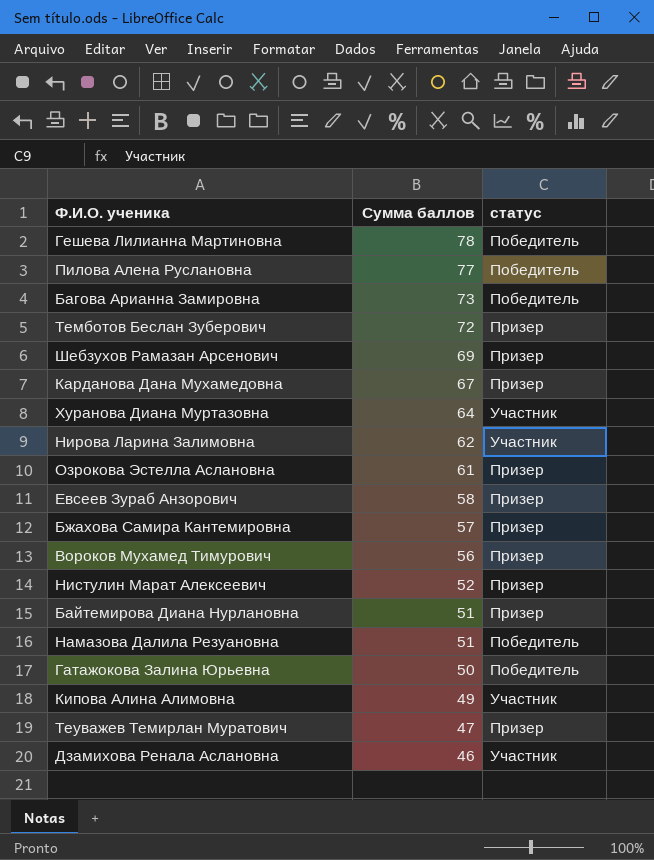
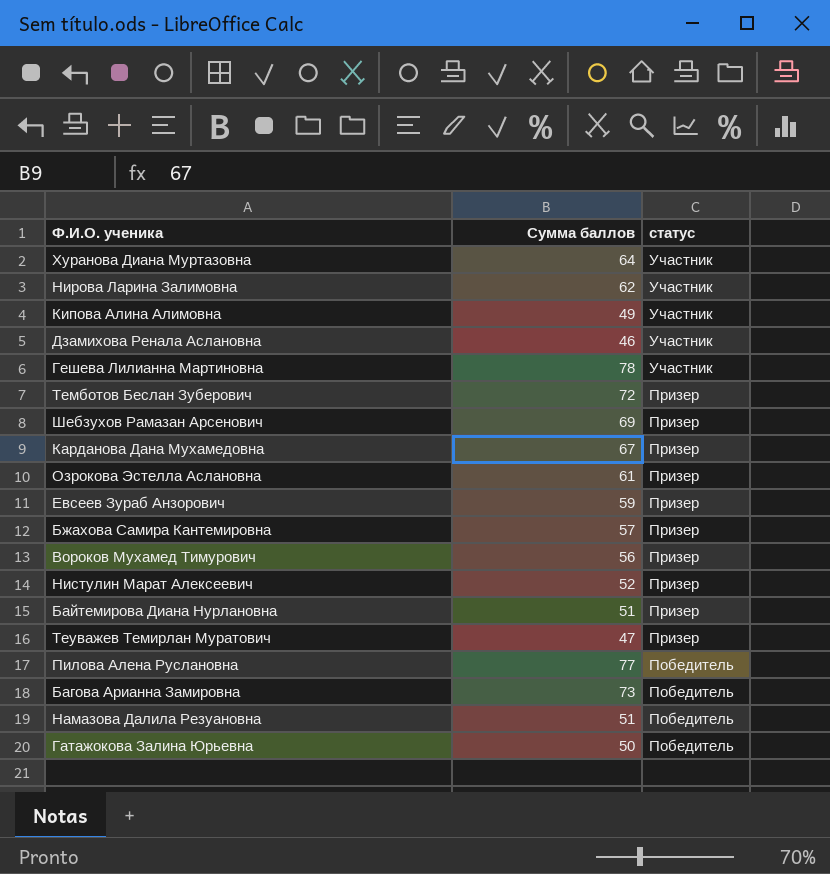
row order: Сумма баллов descending -> статус descending
Гешева Лилианна Мартиновна | статус: Победитель -> Участник
Евсеев Зураб Анзорович | Сумма баллов: 58 -> 59

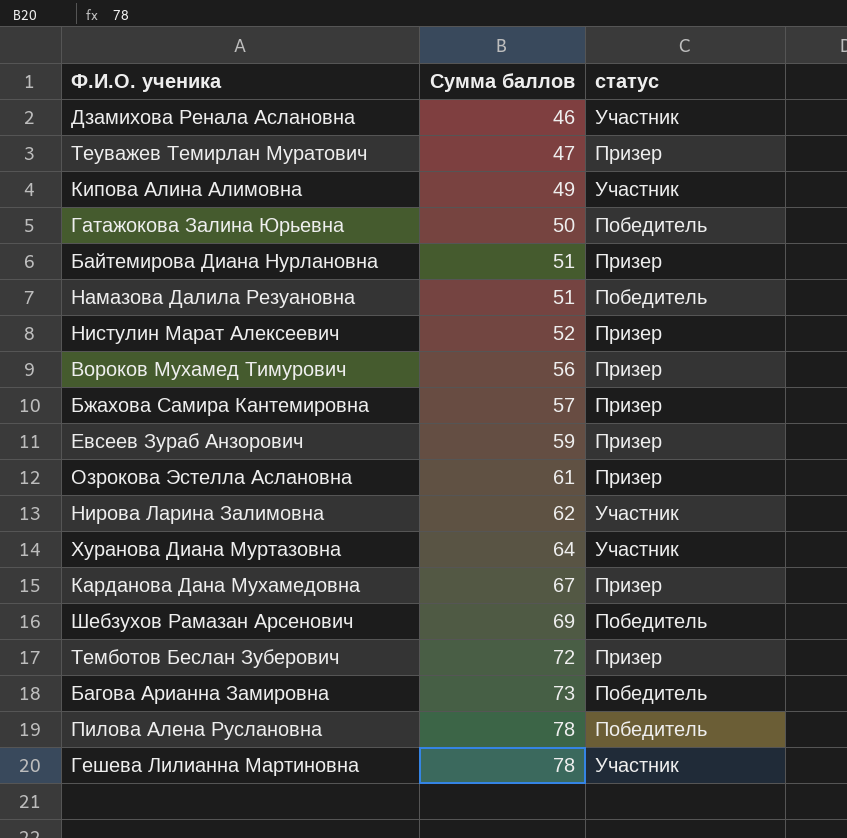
row order: статус descending -> Сумма баллов ascending
Шебзухов Рамазан Арсенович | статус: Призер -> Победитель
Пилова Алена Руслановна | Сумма баллов: 77 -> 78

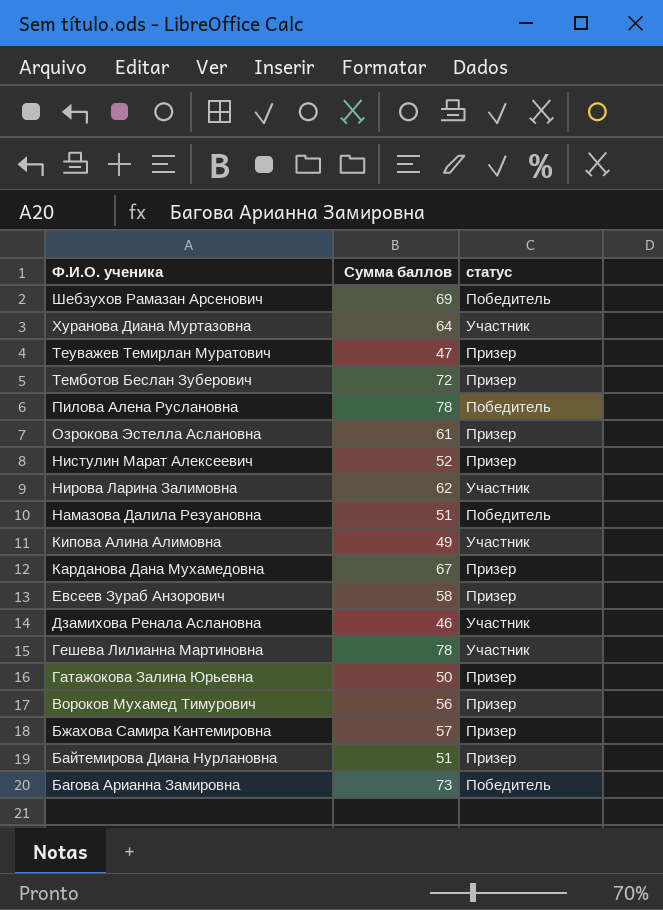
row order: Сумма баллов ascending -> Ф.И.О. ученика descending
Евсеев Зураб Анзорович | Сумма баллов: 59 -> 58
Гатажокова Залина Юрьевна | статус: Победитель -> Призер

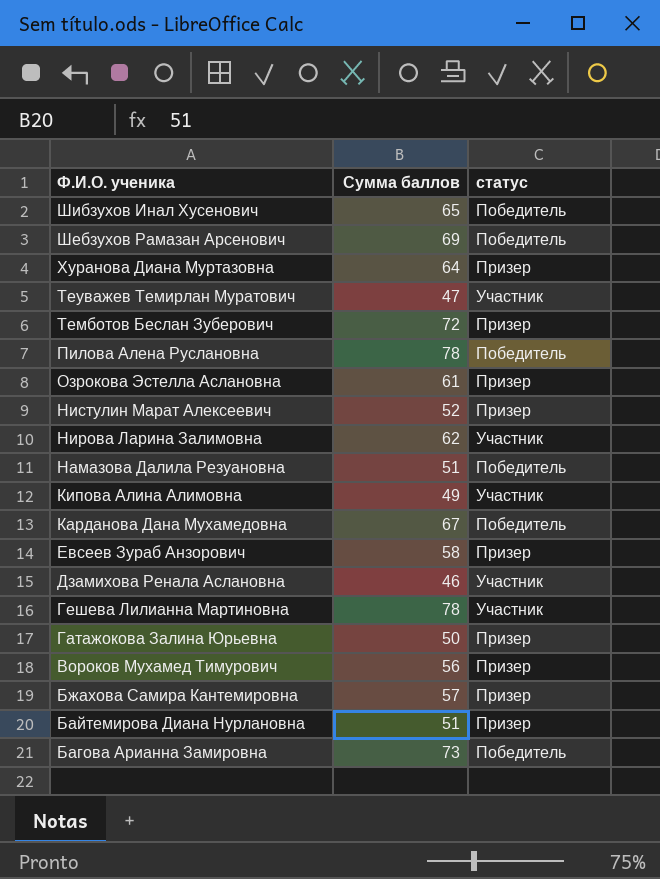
row Шибзухов Инал Хусенович: none -> 65 | Победитель
Хуранова Диана Муртазовна | статус: Участник -> Призер
Теуважев Темирлан Муратович | статус: Призер -> Участник
Карданова Дана Мухамедовна | статус: Призер -> Победитель

